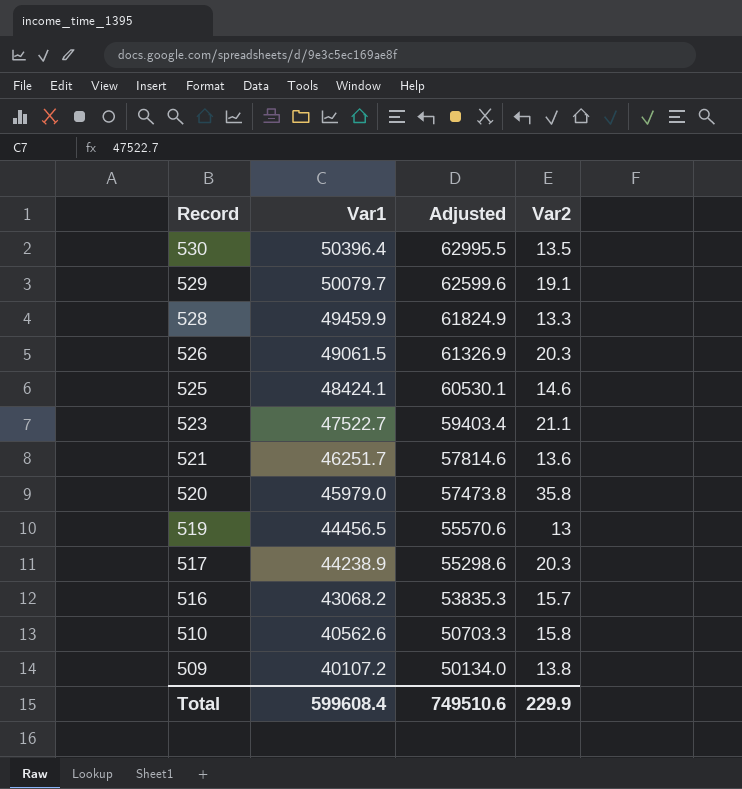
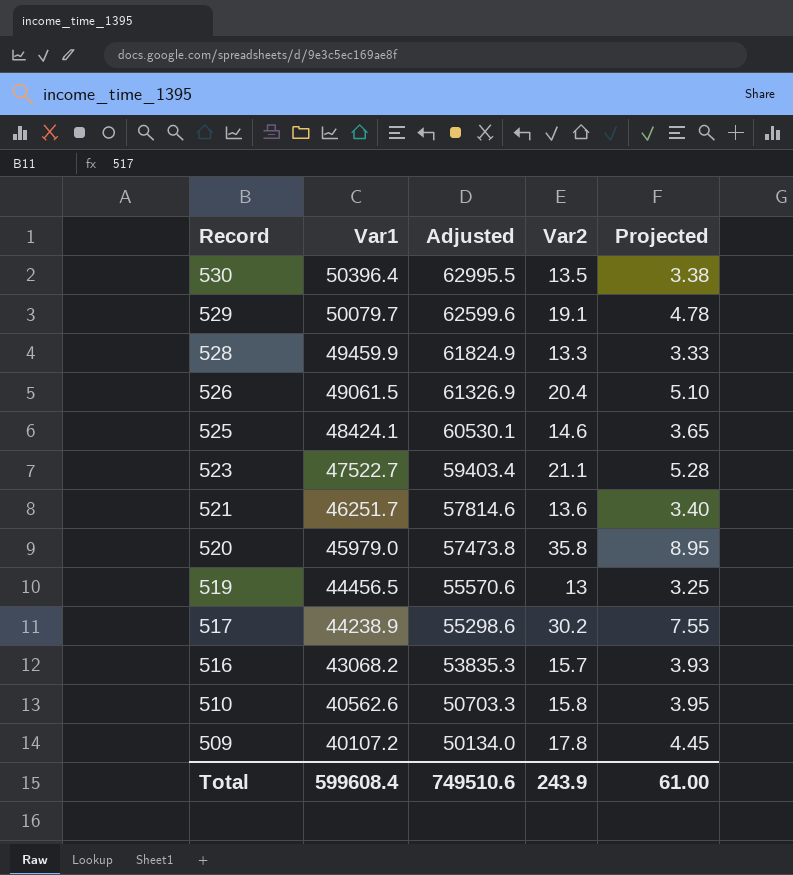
column Projected | formula: none -> [Var2] * 0.25
526 | Var2: 20.3 -> 20.4
517 | Var2: 20.3 -> 30.2
509 | Var2: 13.8 -> 17.8
Total | Var2: 229.9 -> 243.9

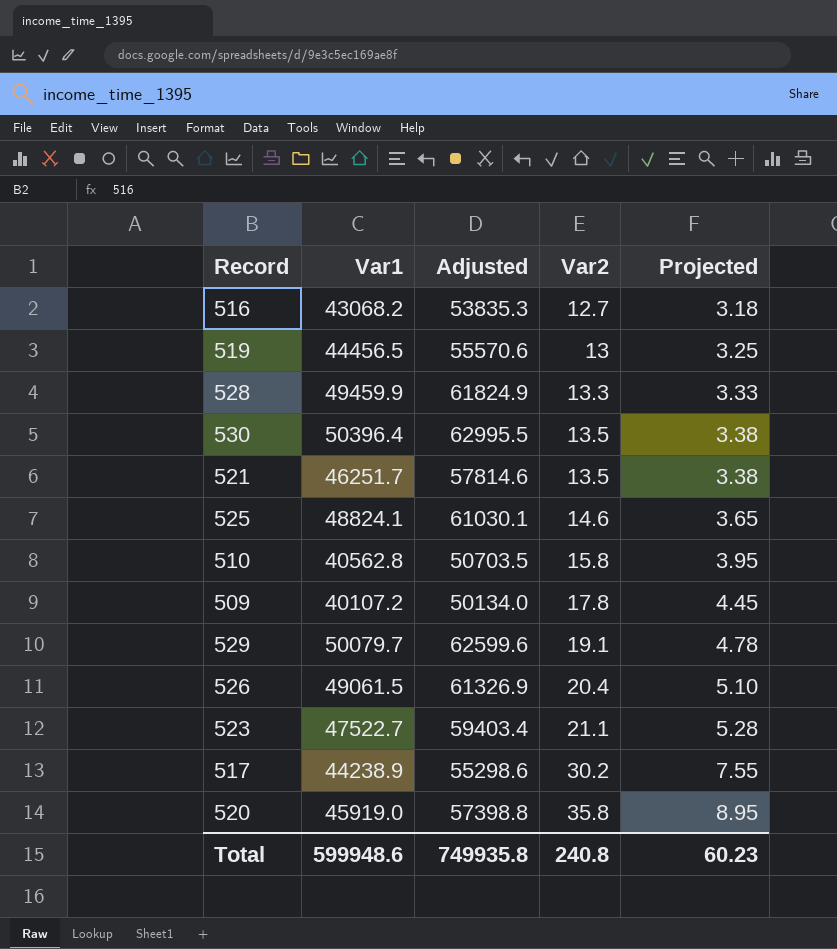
row order: Record descending -> Var2 ascending
516 | Var2: 15.7 -> 12.7
516 | Projected: 3.93 -> 3.18
521 | Var2: 13.6 -> 13.5
521 | Projected: 3.40 -> 3.38
525 | Var1: 48424.1 -> 48824.1
525 | Adjusted: 60530.1 -> 61030.1
510 | Var1: 40562.6 -> 40562.8
510 | Adjusted: 50703.3 -> 50703.5
520 | Var1: 45979.0 -> 45919.0
520 | Adjusted: 57473.8 -> 57398.8
Total | Var1: 599608.4 -> 599948.6
Total | Adjusted: 749510.6 -> 749935.8
Total | Var2: 243.9 -> 240.8
Total | Projected: 61.00 -> 60.23

